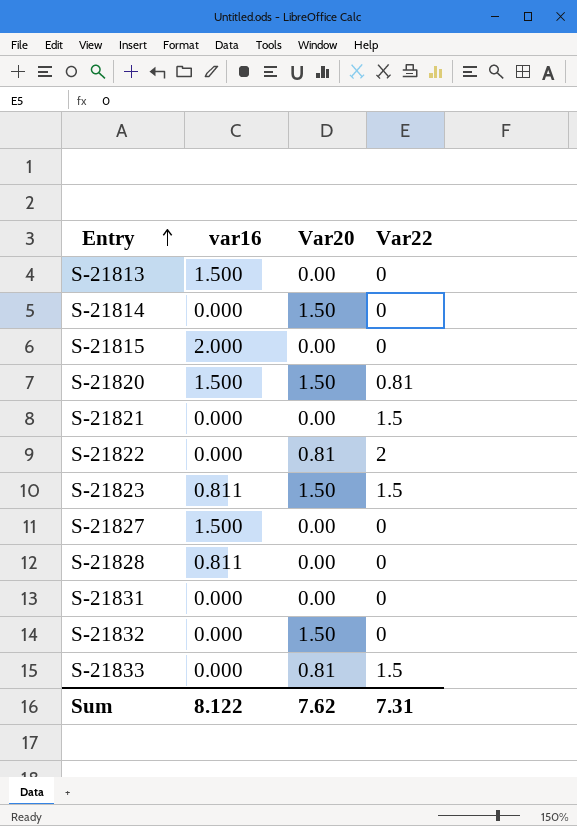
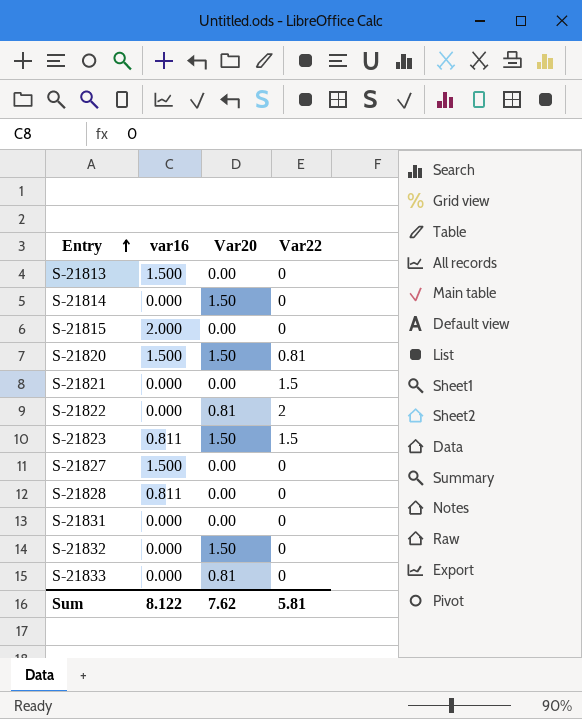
S-21833 | Var22: 1.5 -> 0
Sum | Var22: 7.31 -> 5.81

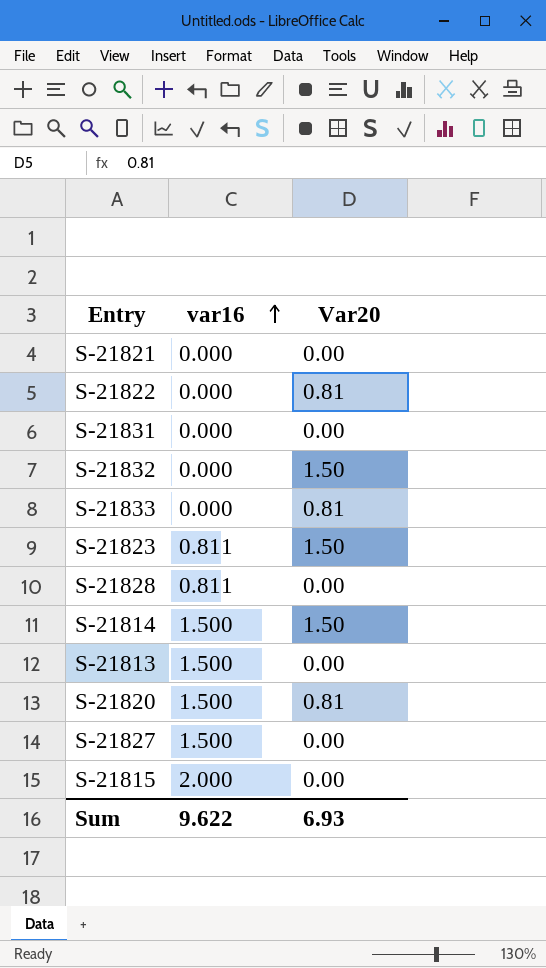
row order: Entry ascending -> var16 ascending
column Var22 | position: 4 -> none
S-21814 | var16: 0.000 -> 1.500
S-21820 | Var20: 1.50 -> 0.81
Sum | var16: 8.122 -> 9.622
Sum | Var20: 7.62 -> 6.93

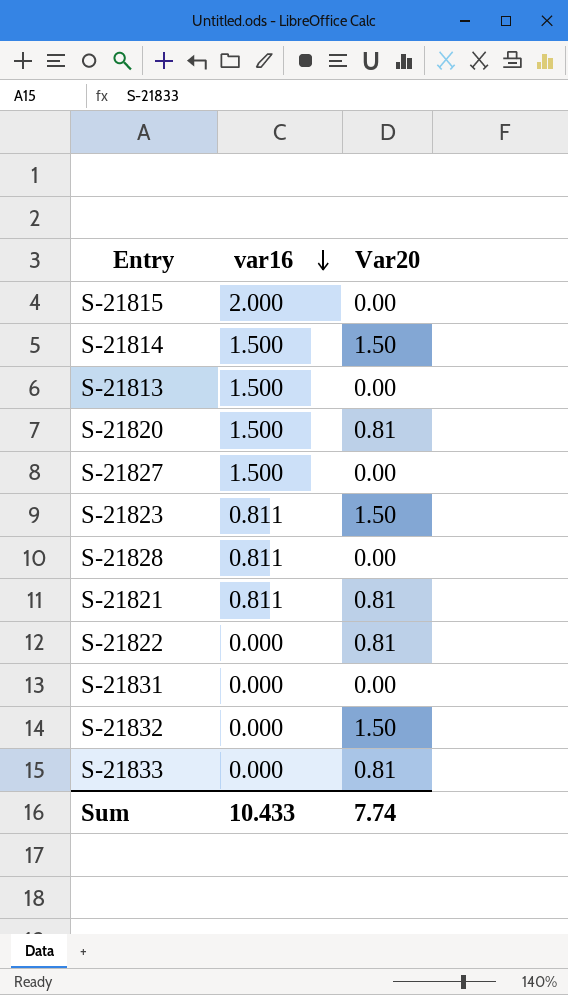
row order: var16 ascending -> var16 descending
S-21821 | var16: 0.000 -> 0.811
S-21821 | Var20: 0.00 -> 0.81
Sum | var16: 9.622 -> 10.433
Sum | Var20: 6.93 -> 7.74

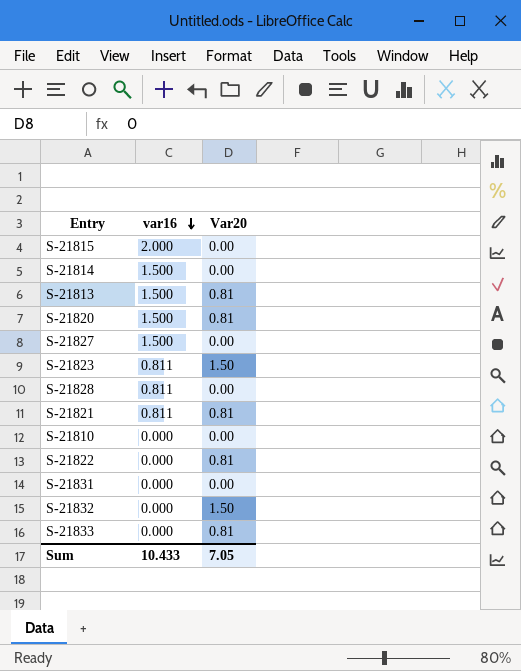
S-21814 | Var20: 1.50 -> 0.00
S-21813 | Var20: 0.00 -> 0.81
row S-21810: none -> 0.000 | 0.00
Sum | Var20: 7.74 -> 7.05

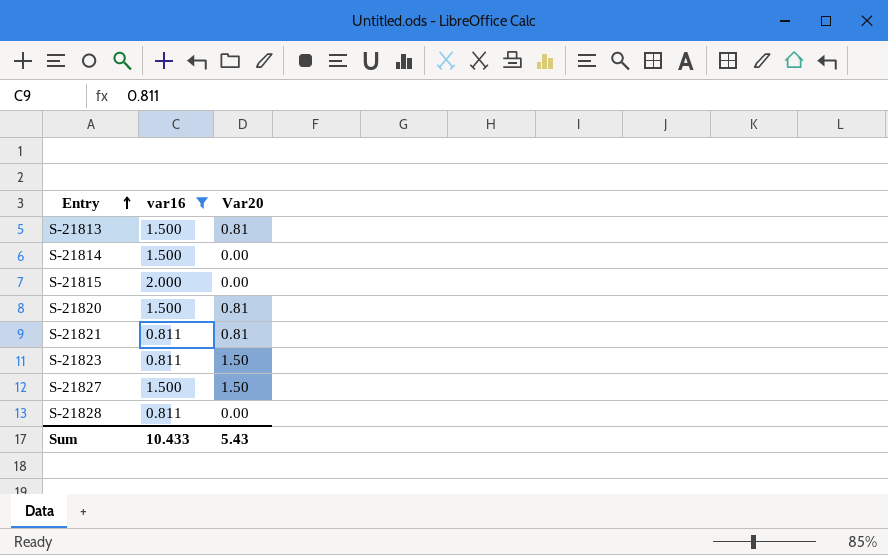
filter: none -> var16 != 0.000
row order: var16 descending -> Entry ascending
S-21827 | Var20: 0.00 -> 1.50
Sum | Var20: 7.05 -> 5.43

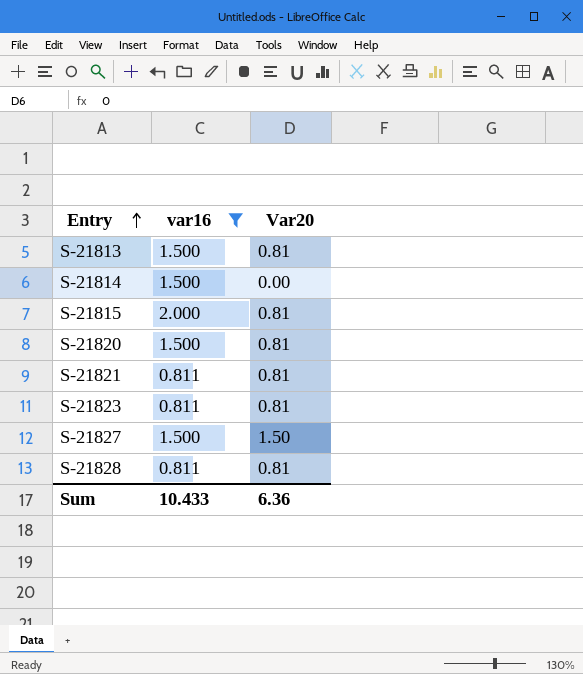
S-21815 | Var20: 0.00 -> 0.81
S-21823 | Var20: 1.50 -> 0.81
S-21828 | Var20: 0.00 -> 0.81
Sum | Var20: 5.43 -> 6.36

